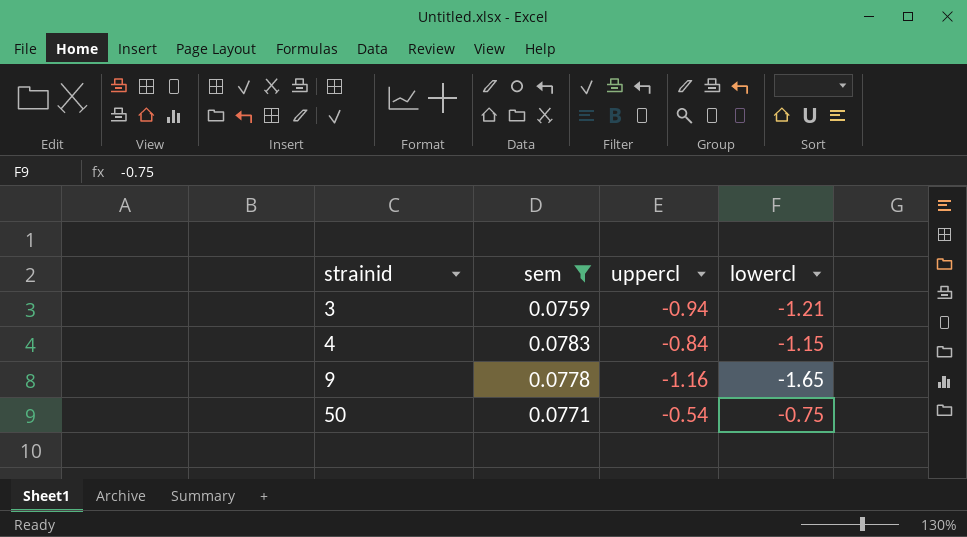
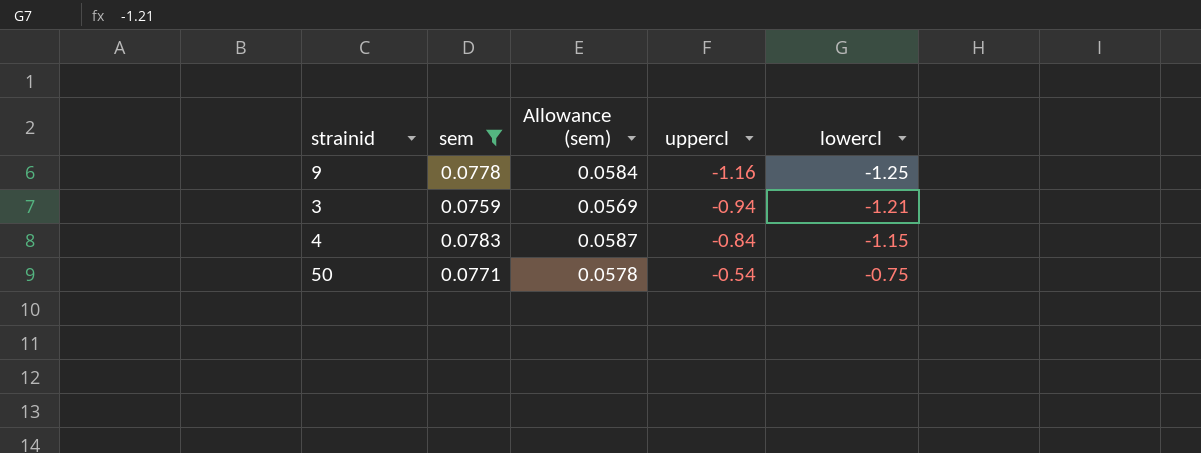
row order: strainid ascending -> uppercl ascending
column Allowance (sem) | formula: none -> [sem] * 0.75
9 | lowercl: -1.65 -> -1.25

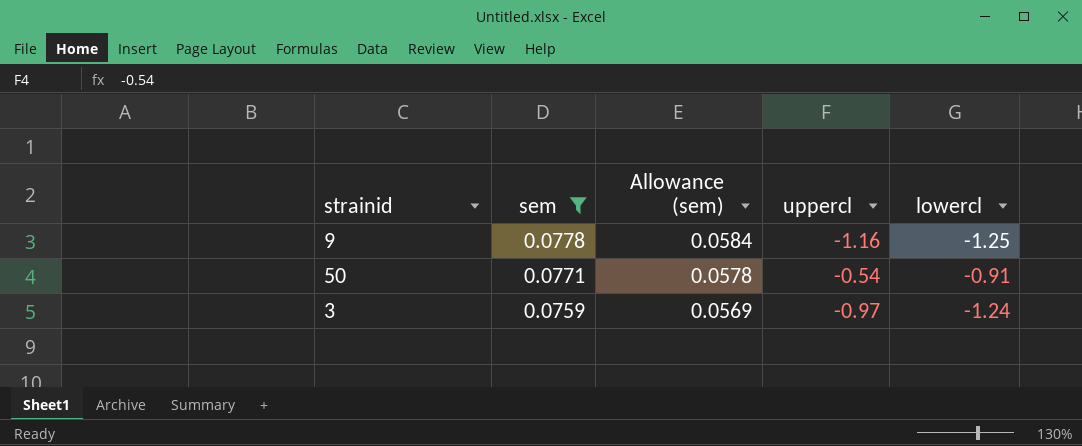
row order: uppercl ascending -> sem descending
row 4: 0.0783 | 0.0587 | -0.84 | -1.15 -> none
50 | lowercl: -0.75 -> -0.91
3 | uppercl: -0.94 -> -0.97
3 | lowercl: -1.21 -> -1.24

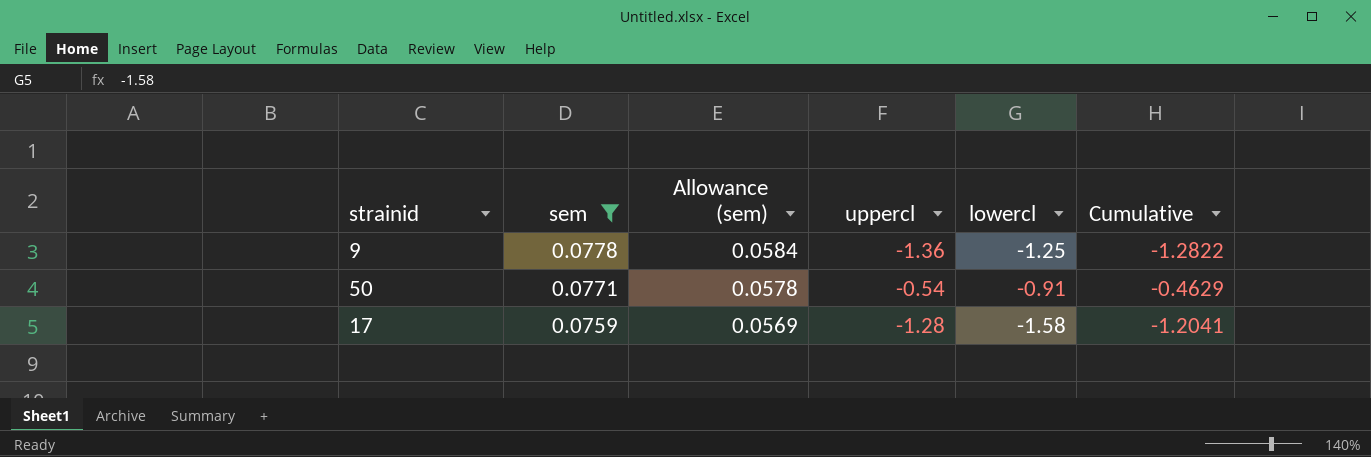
column Cumulative | formula: none -> [sem] + [uppercl]
row 3: 0.0759 | 0.0569 | -0.97 | -1.24 -> none
9 | uppercl: -1.16 -> -1.36
row 17: none -> 0.0759 | 0.0569 | -1.28 | -1.58 | -1.2041

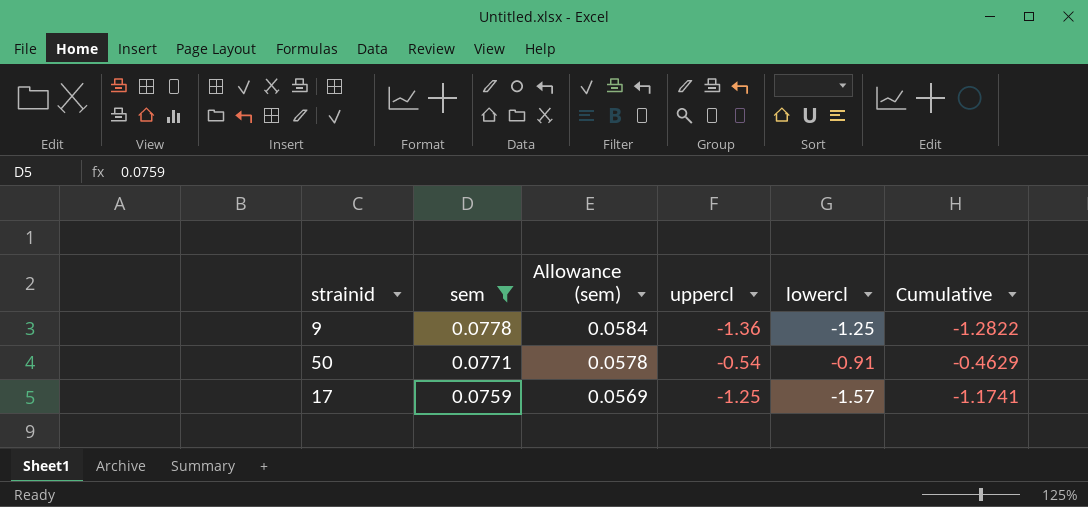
17 | uppercl: -1.28 -> -1.25
17 | lowercl: -1.58 -> -1.57
17 | Cumulative: -1.2041 -> -1.1741

